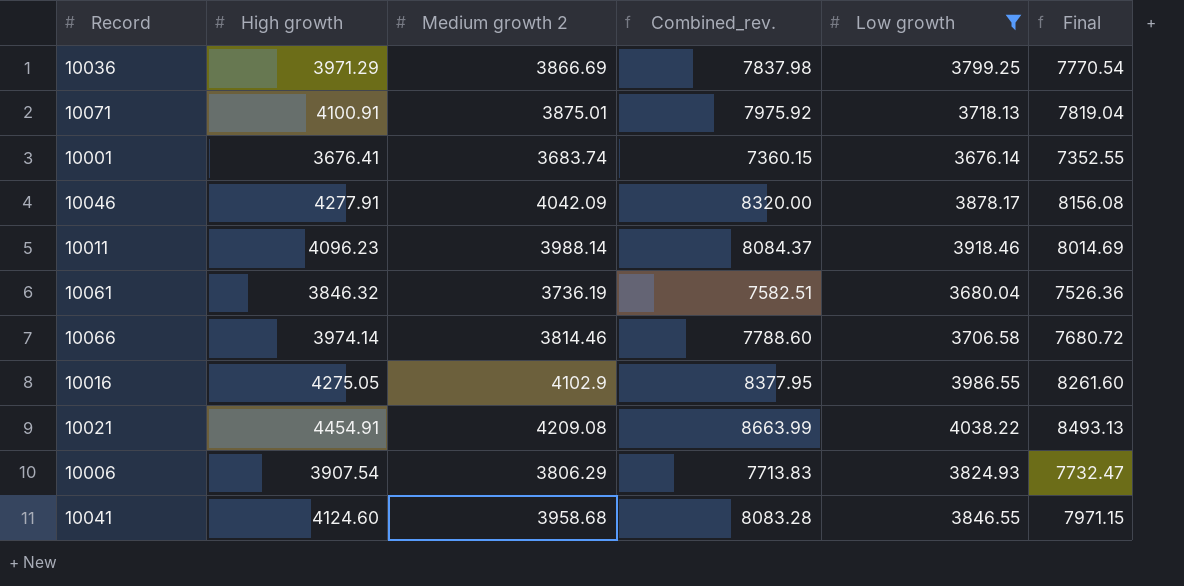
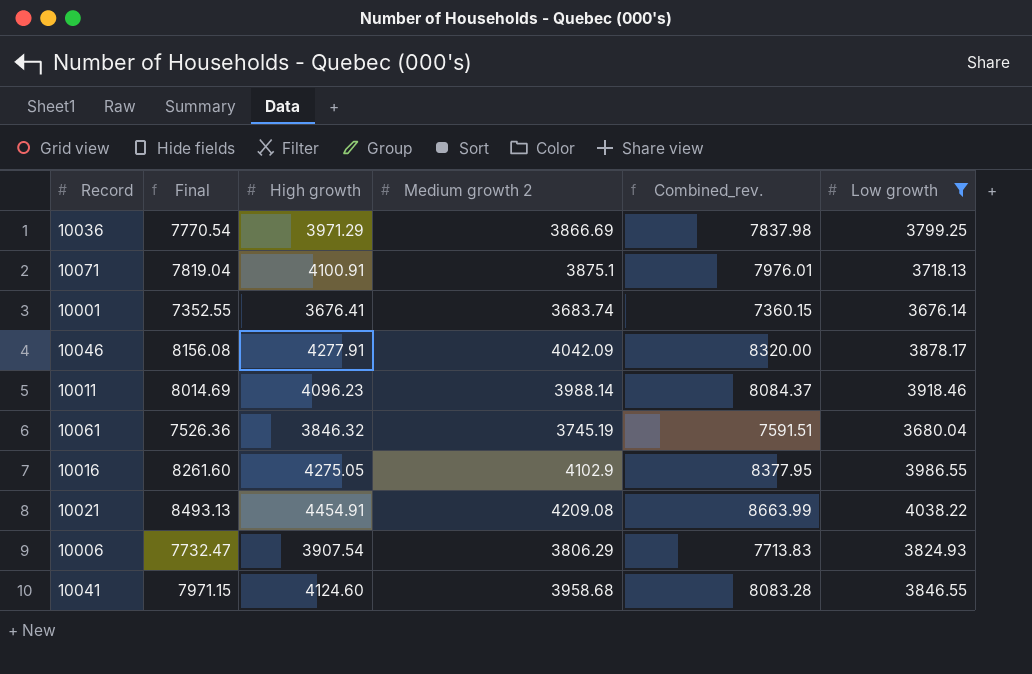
column Final | position: 6 -> 2
row 10066: 3974.14 | 3814.46 | 7788.60 | 3706.58 | 7680.72 -> none
10071 | Medium growth 2: 3875.01 -> 3875.1
10071 | Combined_rev.: 7975.92 -> 7976.01
10061 | Medium growth 2: 3736.19 -> 3745.19
10061 | Combined_rev.: 7582.51 -> 7591.51

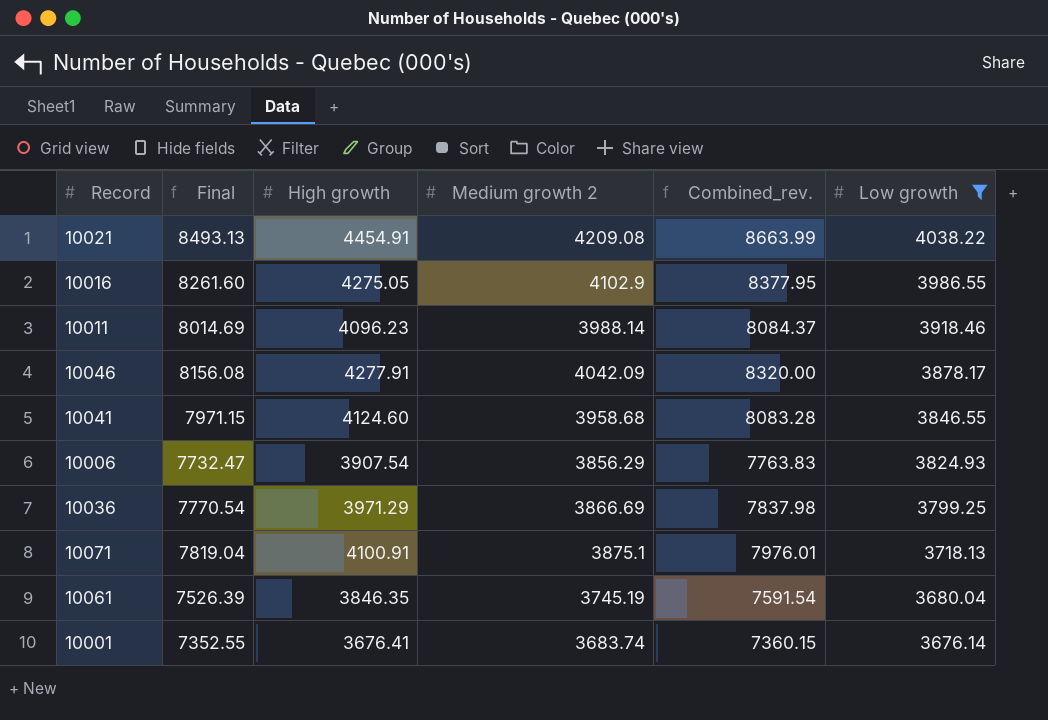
row order: none -> Low growth descending
10006 | Medium growth 2: 3806.29 -> 3856.29
10006 | Combined_rev.: 7713.83 -> 7763.83
10061 | Final: 7526.36 -> 7526.39
10061 | High growth: 3846.32 -> 3846.35
10061 | Combined_rev.: 7591.51 -> 7591.54

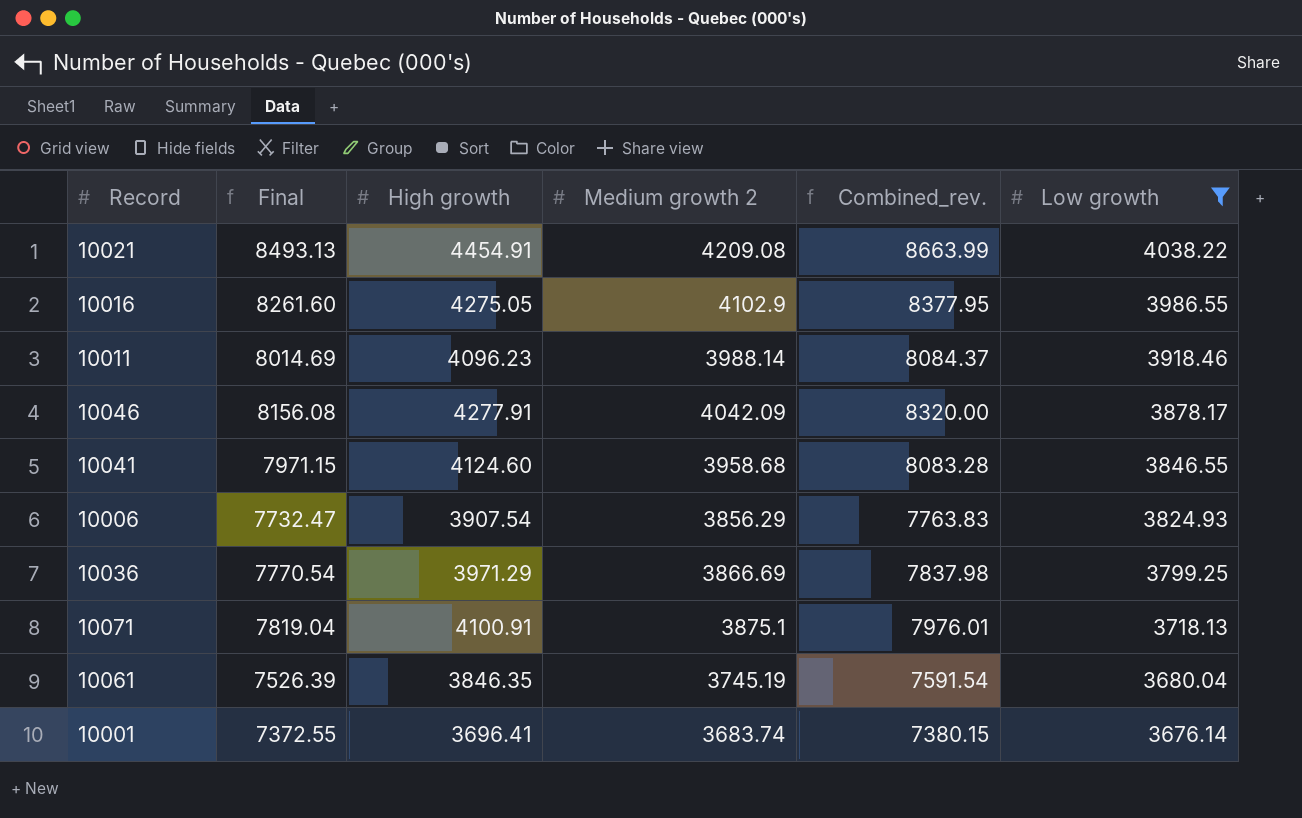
10001 | Final: 7352.55 -> 7372.55
10001 | High growth: 3676.41 -> 3696.41
10001 | Combined_rev.: 7360.15 -> 7380.15

